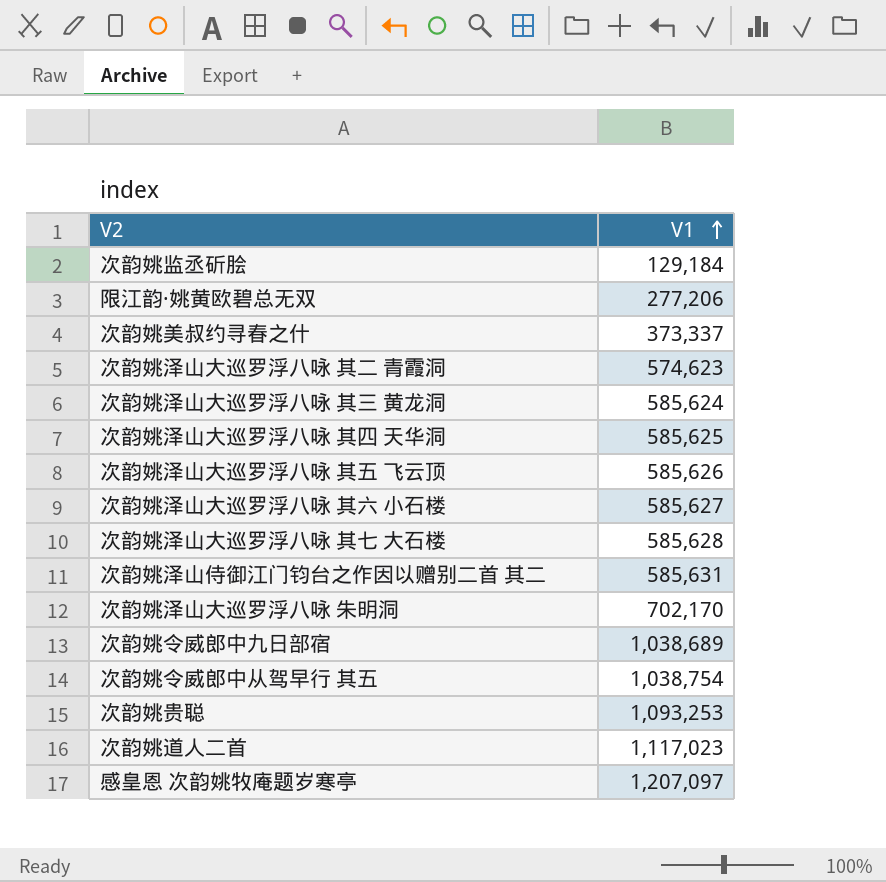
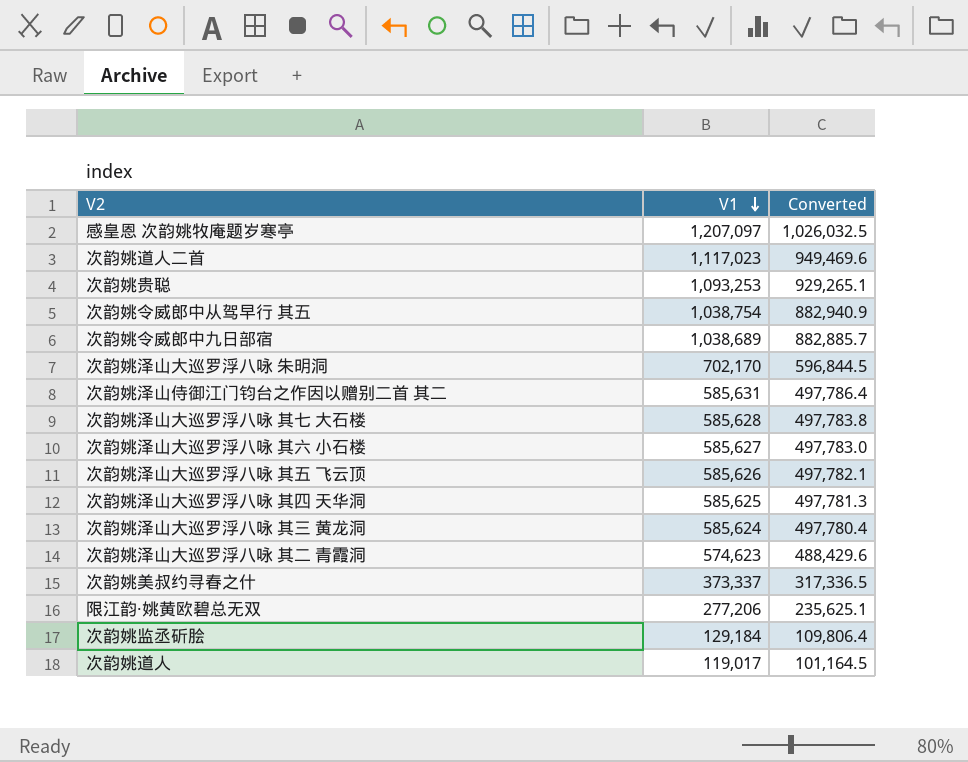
row order: V1 ascending -> V1 descending
column Converted | formula: none -> [V1] * 0.85
row 次韵姚道人: none -> 119,017 | 101,164.5

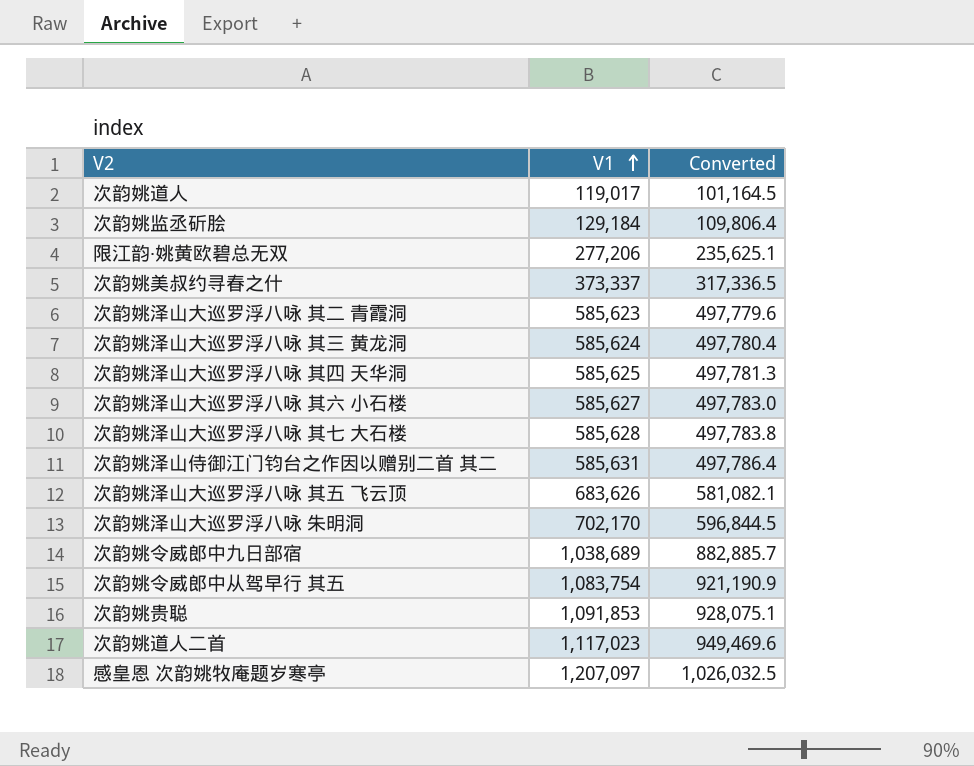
row order: V1 descending -> V1 ascending
次韵姚泽山大巡罗浮八咏 其二 青霞洞 | V1: 574,623 -> 585,623
次韵姚泽山大巡罗浮八咏 其二 青霞洞 | Converted: 488,429.6 -> 497,779.6
次韵姚泽山大巡罗浮八咏 其五 飞云顶 | V1: 585,626 -> 683,626
次韵姚泽山大巡罗浮八咏 其五 飞云顶 | Converted: 497,782.1 -> 581,082.1
次韵姚令威郎中从驾早行 其五 | V1: 1,038,754 -> 1,083,754
次韵姚令威郎中从驾早行 其五 | Converted: 882,940.9 -> 921,190.9
次韵姚贵聪 | V1: 1,093,253 -> 1,091,853
次韵姚贵聪 | Converted: 929,265.1 -> 928,075.1

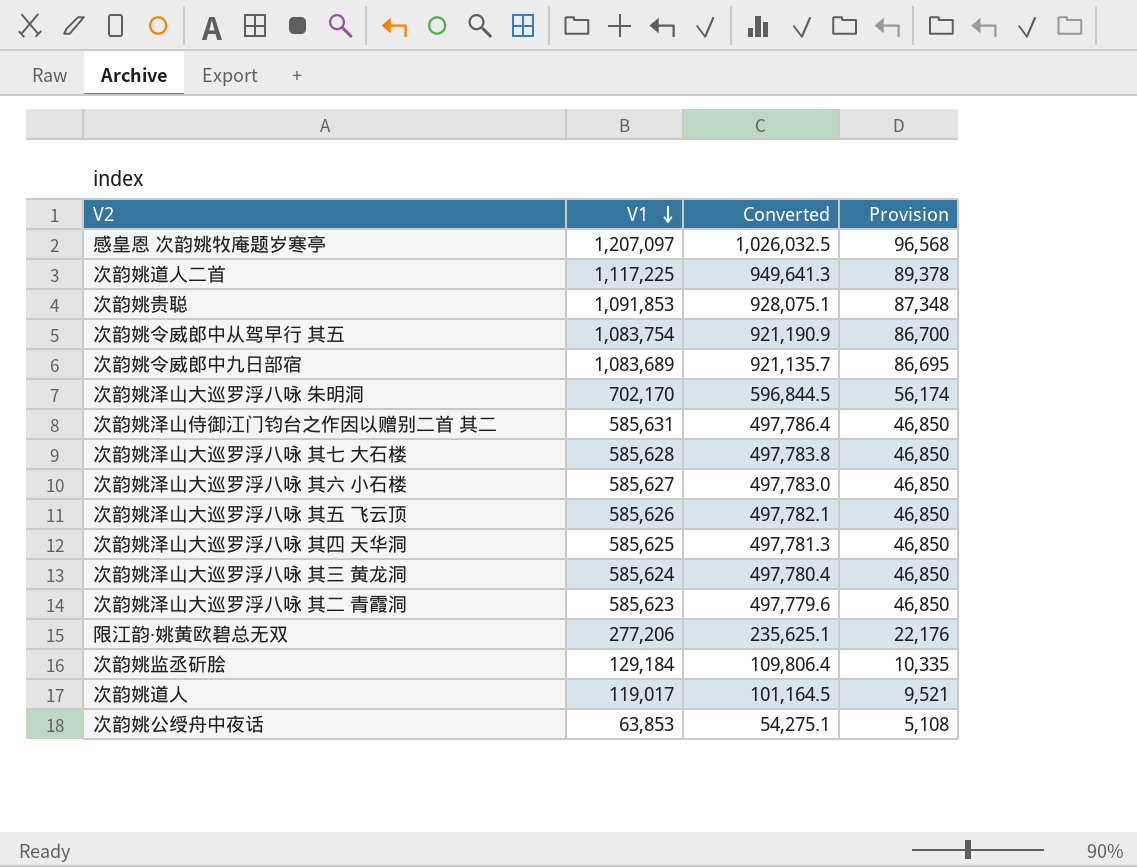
row order: V1 ascending -> V1 descending
column Provision | formula: none -> [V1] * 0.08
row 次韵姚美叔约寻春之什: 373,337 | 317,336.5 -> none
次韵姚道人二首 | V1: 1,117,023 -> 1,117,225
次韵姚道人二首 | Converted: 949,469.6 -> 949,641.3
次韵姚令威郎中九日部宿 | V1: 1,038,689 -> 1,083,689
次韵姚令威郎中九日部宿 | Converted: 882,885.7 -> 921,135.7
次韵姚泽山大巡罗浮八咏 其五 飞云顶 | V1: 683,626 -> 585,626
次韵姚泽山大巡罗浮八咏 其五 飞云顶 | Converted: 581,082.1 -> 497,782.1
row 次韵姚公绶舟中夜话: none -> 63,853 | 54,275.1 | 5,108

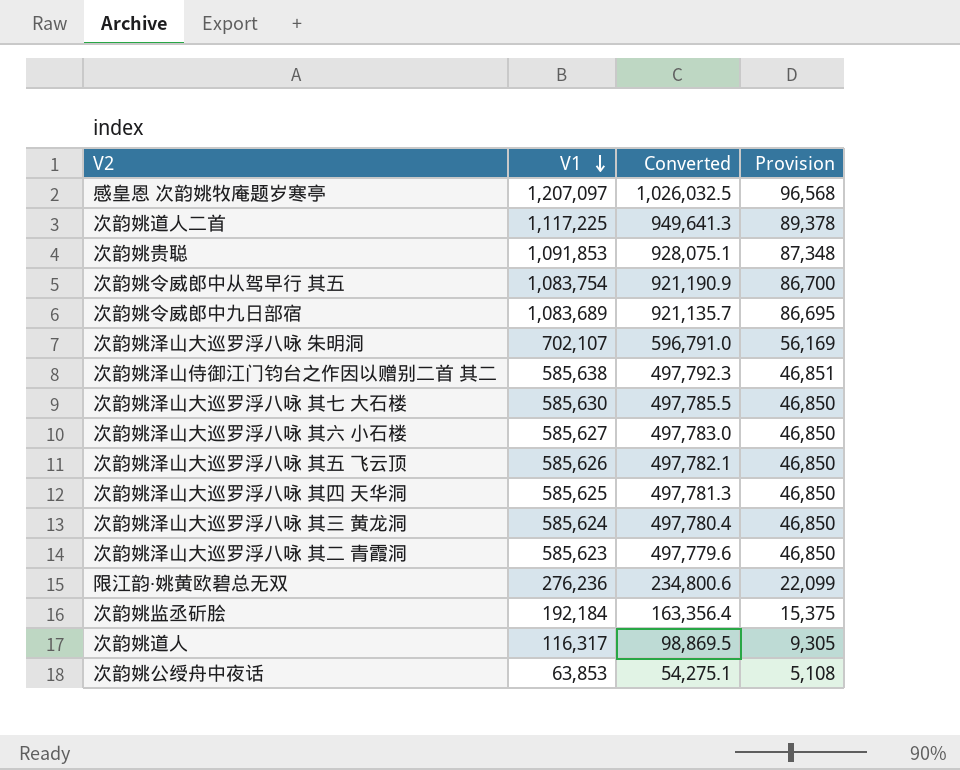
次韵姚泽山大巡罗浮八咏 朱明洞 | V1: 702,170 -> 702,107
次韵姚泽山大巡罗浮八咏 朱明洞 | Converted: 596,844.5 -> 596,791.0
次韵姚泽山大巡罗浮八咏 朱明洞 | Provision: 56,174 -> 56,169
次韵姚泽山侍御江门钧台之作因以赠别二首 其二 | V1: 585,631 -> 585,638
次韵姚泽山侍御江门钧台之作因以赠别二首 其二 | Converted: 497,786.4 -> 497,792.3
次韵姚泽山侍御江门钧台之作因以赠别二首 其二 | Provision: 46,850 -> 46,851
次韵姚泽山大巡罗浮八咏 其七 大石楼 | V1: 585,628 -> 585,630
次韵姚泽山大巡罗浮八咏 其七 大石楼 | Converted: 497,783.8 -> 497,785.5
限江韵·姚黄欧碧总无双 | V1: 277,206 -> 276,236
限江韵·姚黄欧碧总无双 | Converted: 235,625.1 -> 234,800.6
限江韵·姚黄欧碧总无双 | Provision: 22,176 -> 22,099
次韵姚监丞斫脍 | V1: 129,184 -> 192,184
次韵姚监丞斫脍 | Converted: 109,806.4 -> 163,356.4
次韵姚监丞斫脍 | Provision: 10,335 -> 15,375
次韵姚道人 | V1: 119,017 -> 116,317
次韵姚道人 | Converted: 101,164.5 -> 98,869.5
次韵姚道人 | Provision: 9,521 -> 9,305

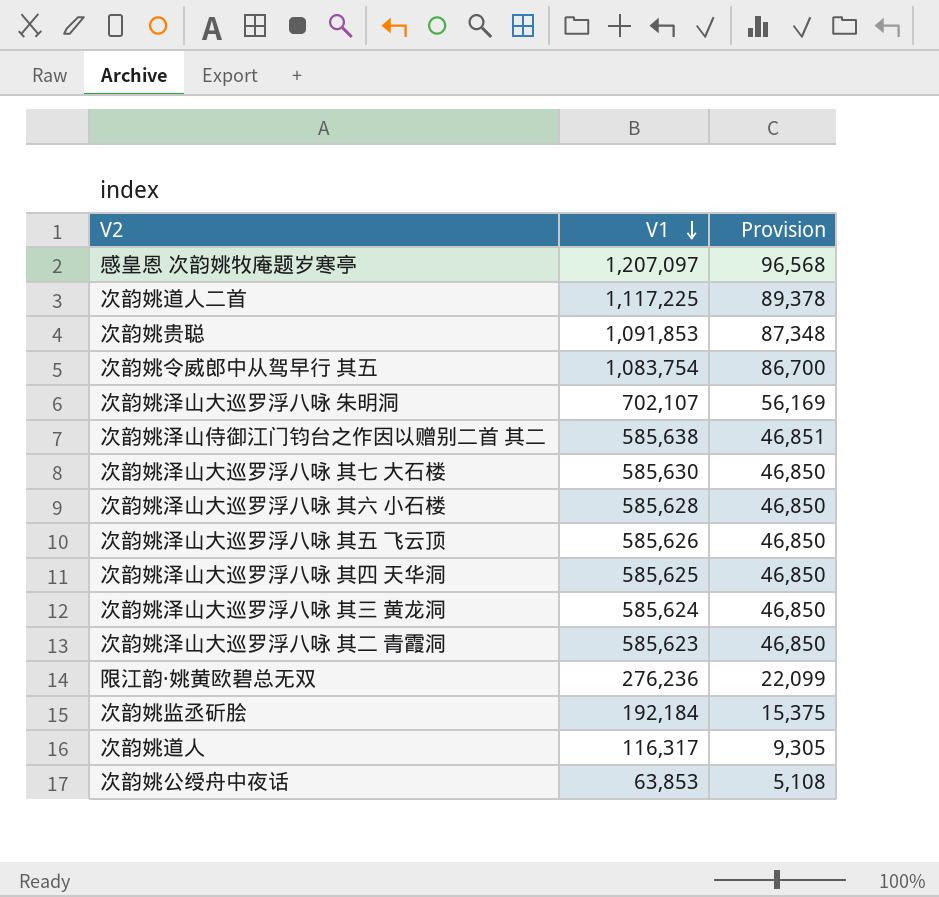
column Converted | formula: [V1] * 0.85 -> none
row 次韵姚令威郎中九日部宿: 1,083,689 | 921,135.7 | 86,695 -> none
次韵姚泽山大巡罗浮八咏 其六 小石楼 | V1: 585,627 -> 585,628

